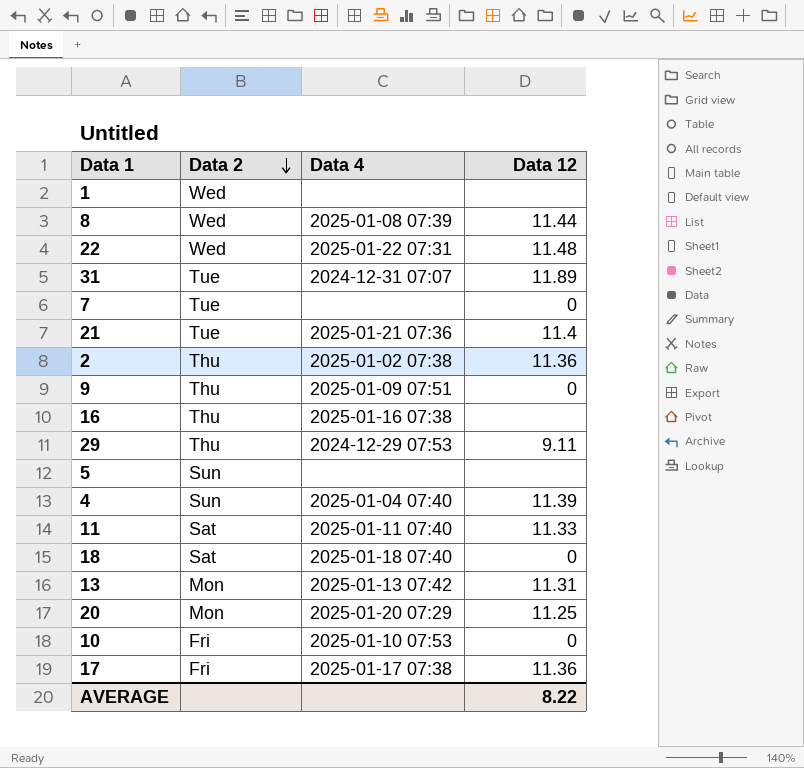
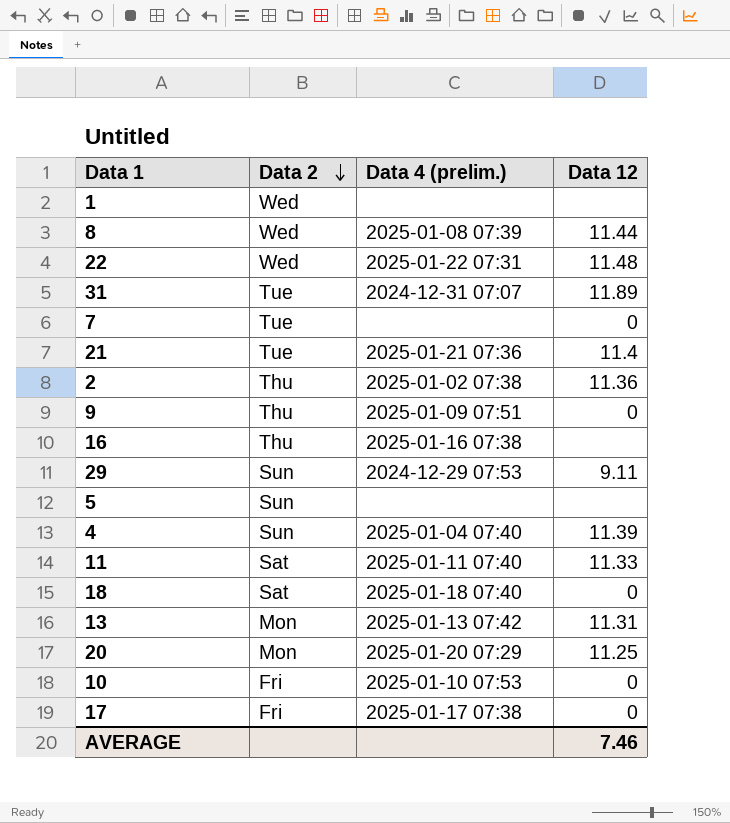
column name: Data 4 -> Data 4 (prelim.)
29 | Data 2: Thu -> Sun
17 | Data 12: 11.36 -> 0
AVERAGE | Data 12: 8.22 -> 7.46

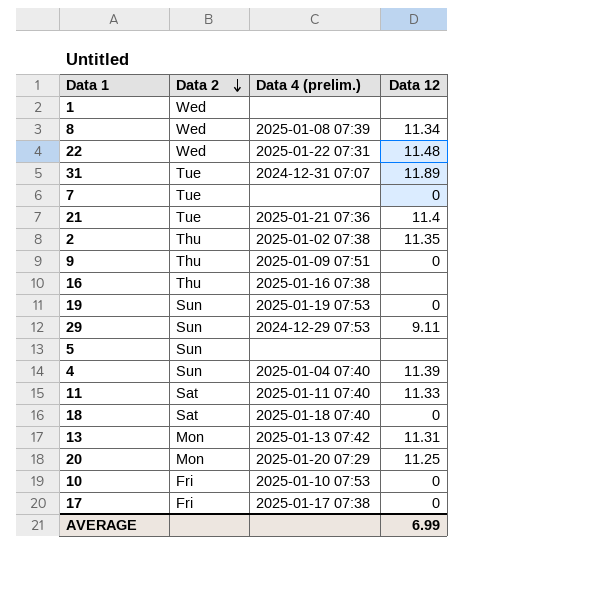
8 | Data 12: 11.44 -> 11.34
2 | Data 12: 11.36 -> 11.35
row 19: none -> Sun | 2025-01-19 07:53 | 0
AVERAGE | Data 12: 7.46 -> 6.99

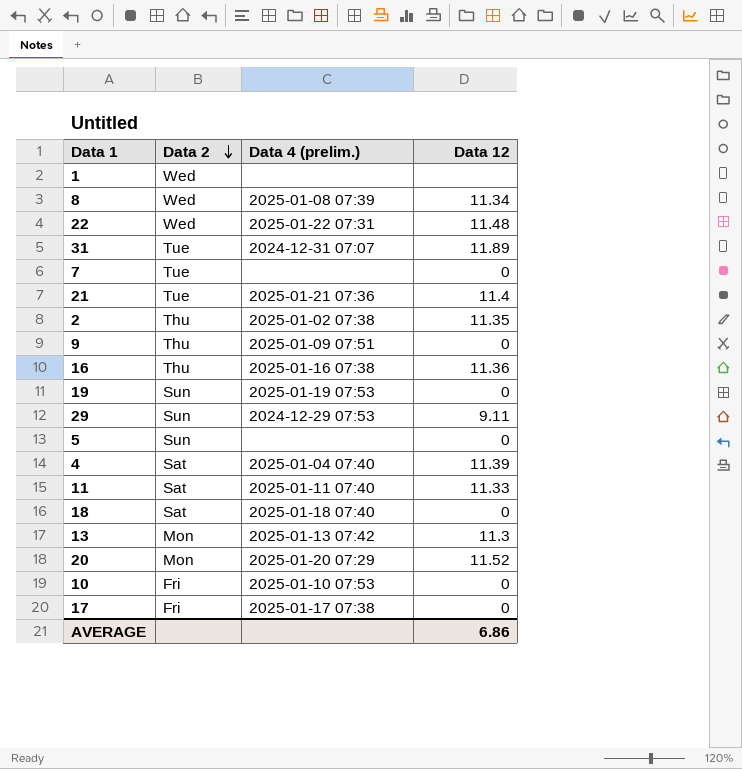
16 | Data 12: none -> 11.36
5 | Data 12: none -> 0
4 | Data 2: Sun -> Sat
13 | Data 12: 11.31 -> 11.3
20 | Data 12: 11.25 -> 11.52
AVERAGE | Data 12: 6.99 -> 6.86

